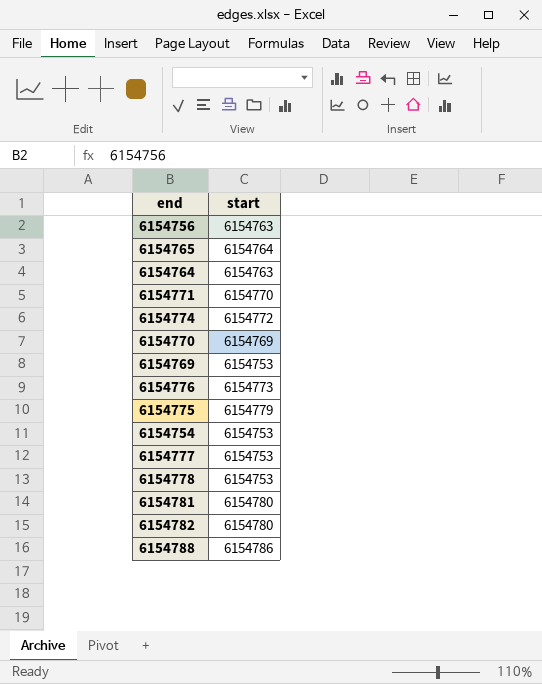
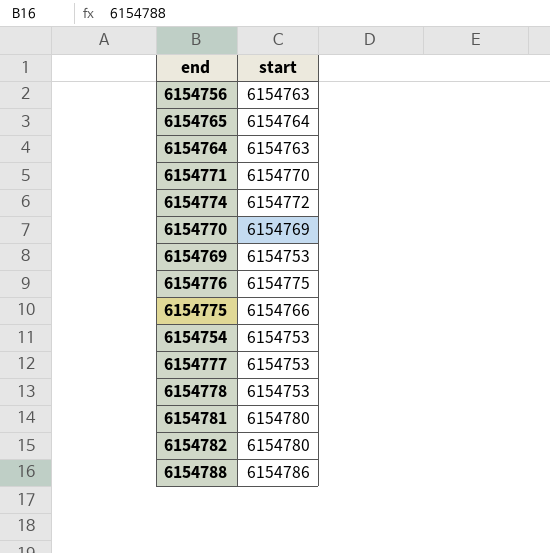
6154776 | start: 6154773 -> 6154775
6154775 | start: 6154779 -> 6154766

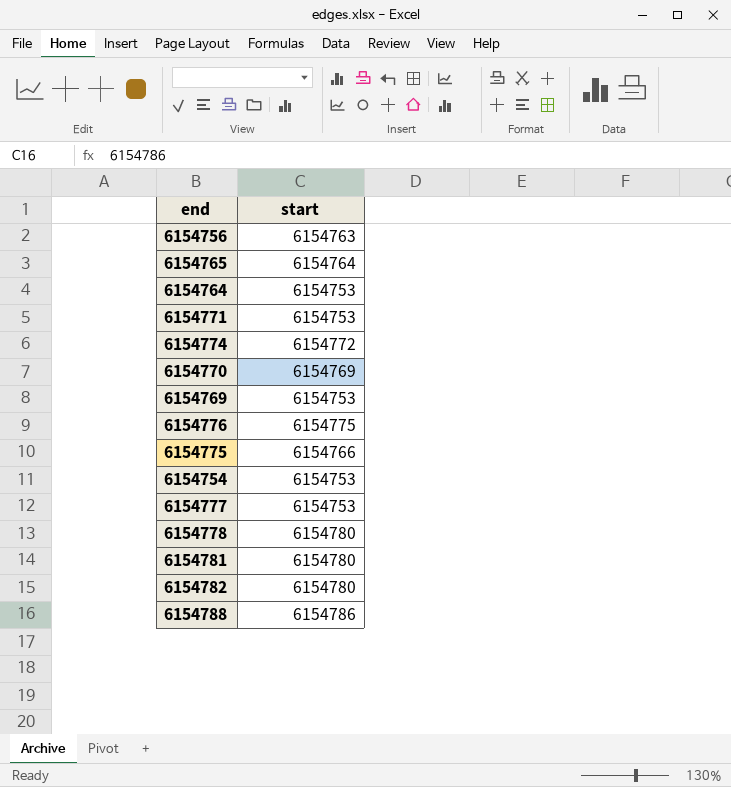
6154764 | start: 6154763 -> 6154753
6154771 | start: 6154770 -> 6154753
6154778 | start: 6154753 -> 6154780

